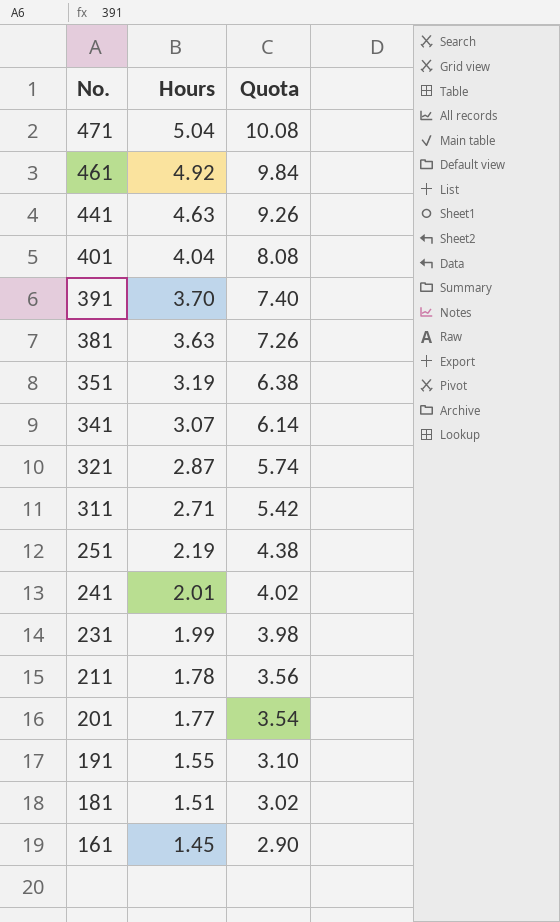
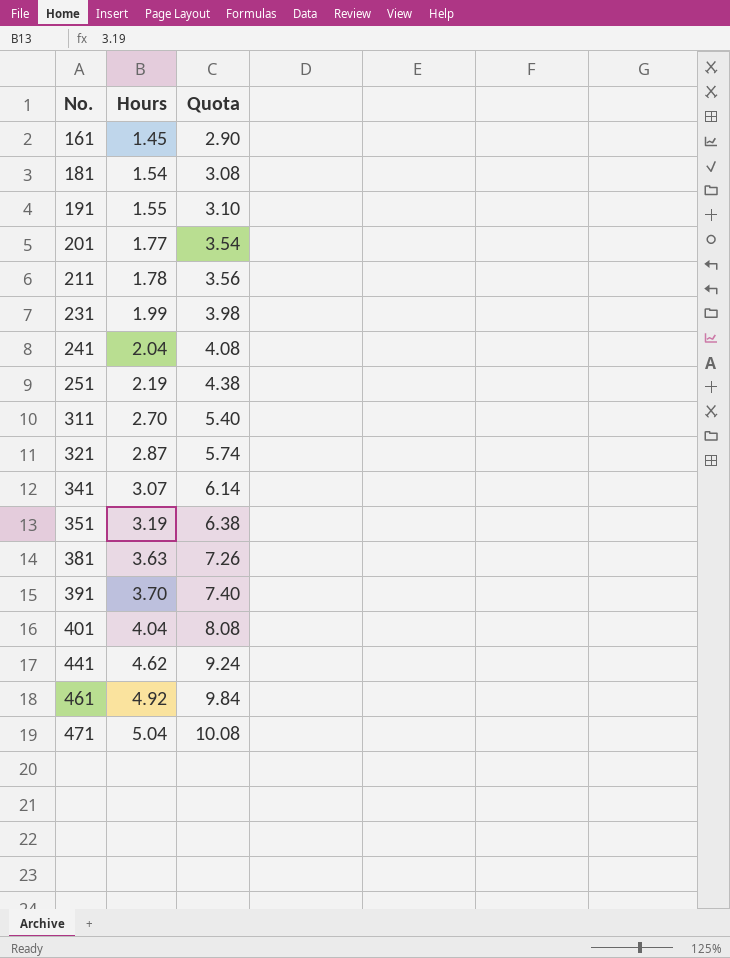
row order: No. descending -> No. ascending
181 | Hours: 1.51 -> 1.54
181 | Quota: 3.02 -> 3.08
241 | Hours: 2.01 -> 2.04
241 | Quota: 4.02 -> 4.08
311 | Hours: 2.71 -> 2.70
311 | Quota: 5.42 -> 5.40
441 | Hours: 4.63 -> 4.62
441 | Quota: 9.26 -> 9.24

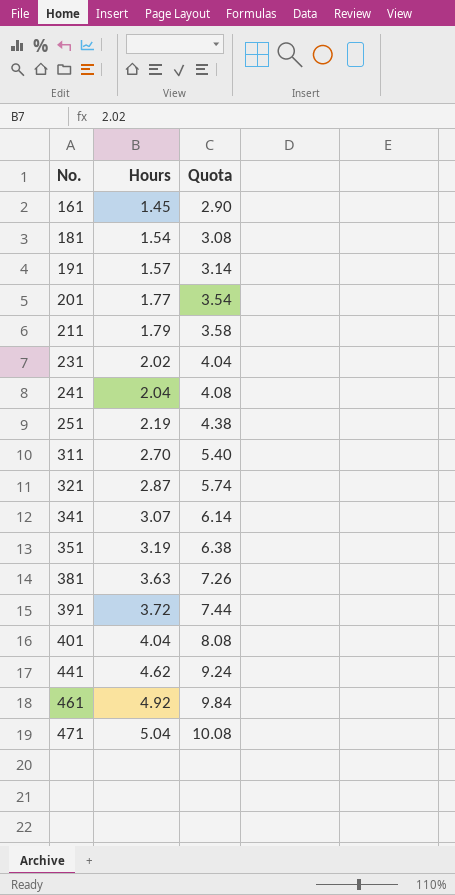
191 | Hours: 1.55 -> 1.57
191 | Quota: 3.10 -> 3.14
211 | Hours: 1.78 -> 1.79
211 | Quota: 3.56 -> 3.58
231 | Hours: 1.99 -> 2.02
231 | Quota: 3.98 -> 4.04
391 | Hours: 3.70 -> 3.72
391 | Quota: 7.40 -> 7.44

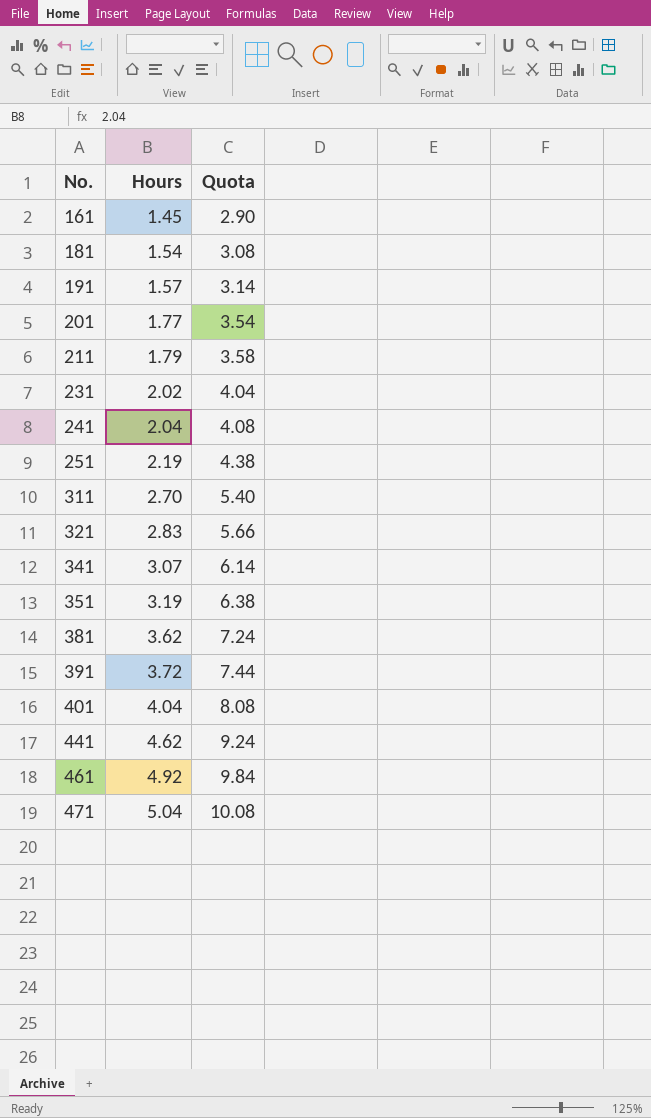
321 | Hours: 2.87 -> 2.83
321 | Quota: 5.74 -> 5.66
381 | Hours: 3.63 -> 3.62
381 | Quota: 7.26 -> 7.24

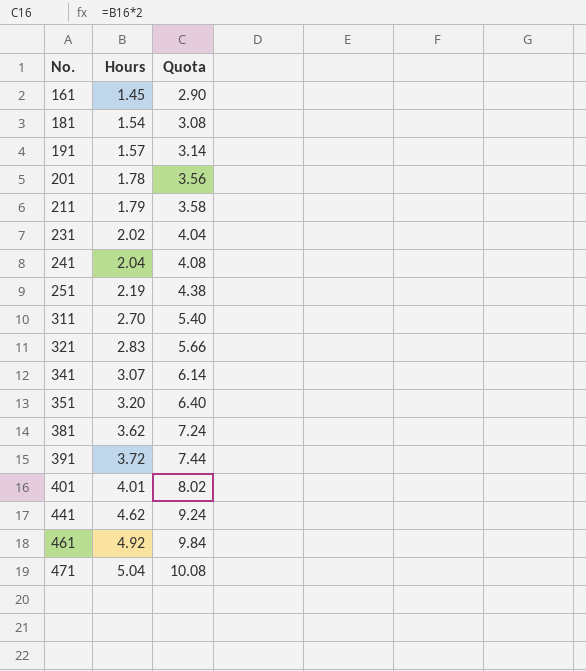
201 | Hours: 1.77 -> 1.78
201 | Quota: 3.54 -> 3.56
351 | Hours: 3.19 -> 3.20
351 | Quota: 6.38 -> 6.40
401 | Hours: 4.04 -> 4.01
401 | Quota: 8.08 -> 8.02

